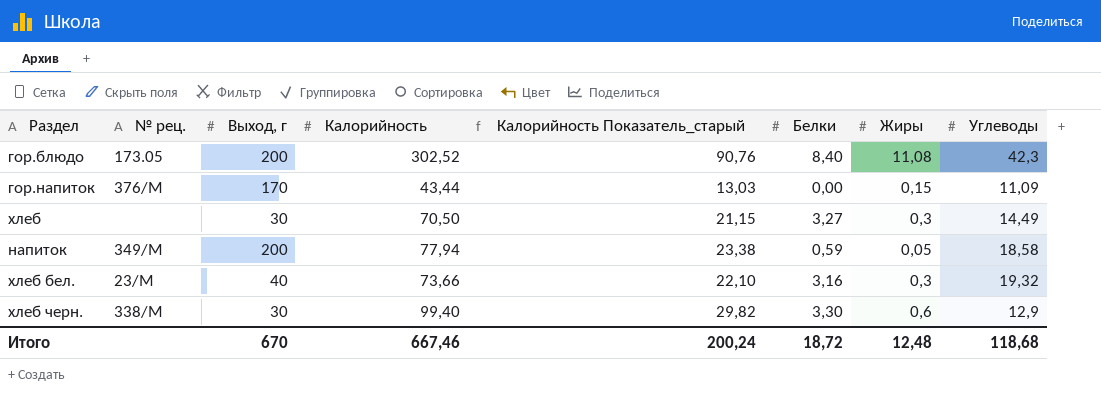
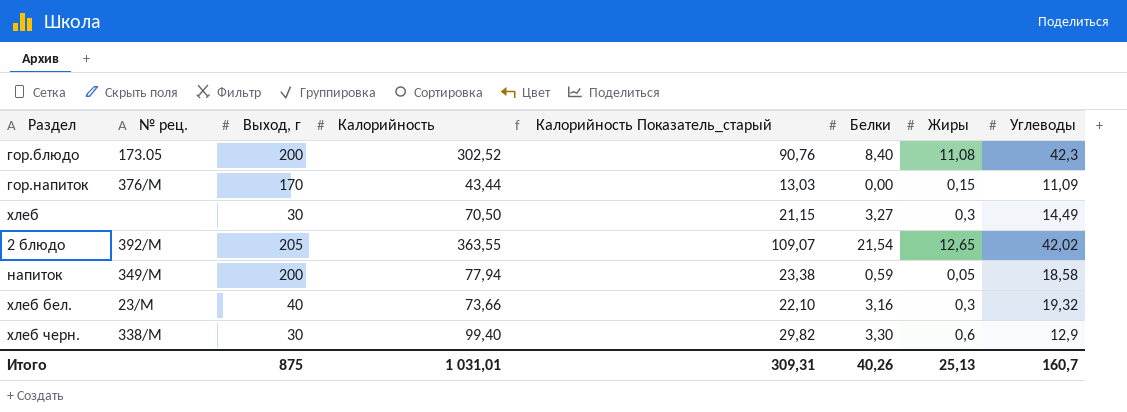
row 2 блюдо: none -> 392/М | 205 | 363,55 | 109,07 | 21,54 | 12,65 | 42,02
Итого | Выход, г: 670 -> 875
Итого | Калорийность: 667,46 -> 1 031,01
Итого | Калорийность Показатель_старый: 200,24 -> 309,31
Итого | Белки: 18,72 -> 40,26
Итого | Жиры: 12,48 -> 25,13
Итого | Углеводы: 118,68 -> 160,7

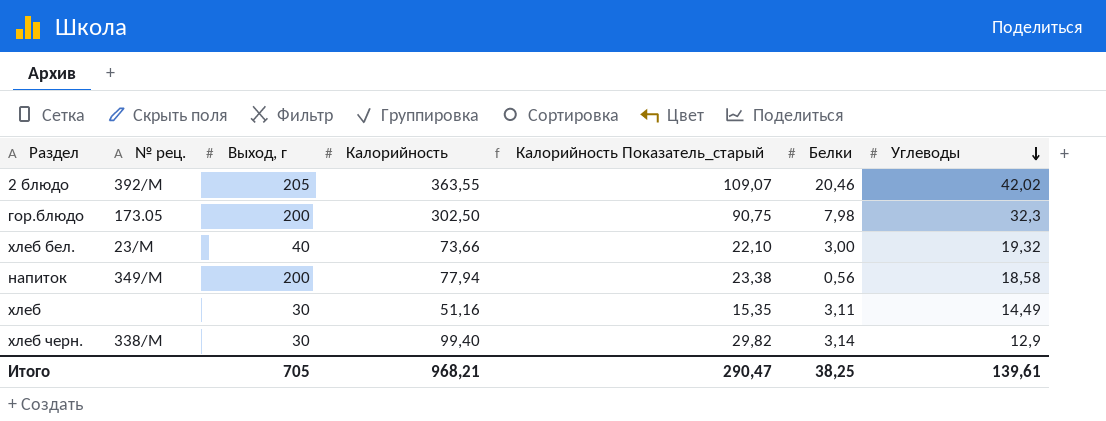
row order: none -> Углеводы descending
column Жиры | position: 7 -> none
row гор.напиток: 376/М | 170 | 43,44 | 13,03 | 0,00 | 0,15 | 11,09 -> none
2 блюдо | Белки: 21,54 -> 20,46
гор.блюдо | Калорийность: 302,52 -> 302,50
гор.блюдо | Калорийность Показатель_старый: 90,76 -> 90,75
гор.блюдо | Белки: 8,40 -> 7,98
гор.блюдо | Углеводы: 42,3 -> 32,3
хлеб бел. | Белки: 3,16 -> 3,00
напиток | Белки: 0,59 -> 0,56
хлеб | Калорийность: 70,50 -> 51,16
хлеб | Калорийность Показатель_старый: 21,15 -> 15,35
хлеб | Белки: 3,27 -> 3,11
хлеб черн. | Белки: 3,30 -> 3,14
Итого | Выход, г: 875 -> 705
Итого | Калорийность: 1 031,01 -> 968,21
Итого | Калорийность Показатель_старый: 309,31 -> 290,47
Итого | Белки: 40,26 -> 38,25
Итого | Углеводы: 160,7 -> 139,61

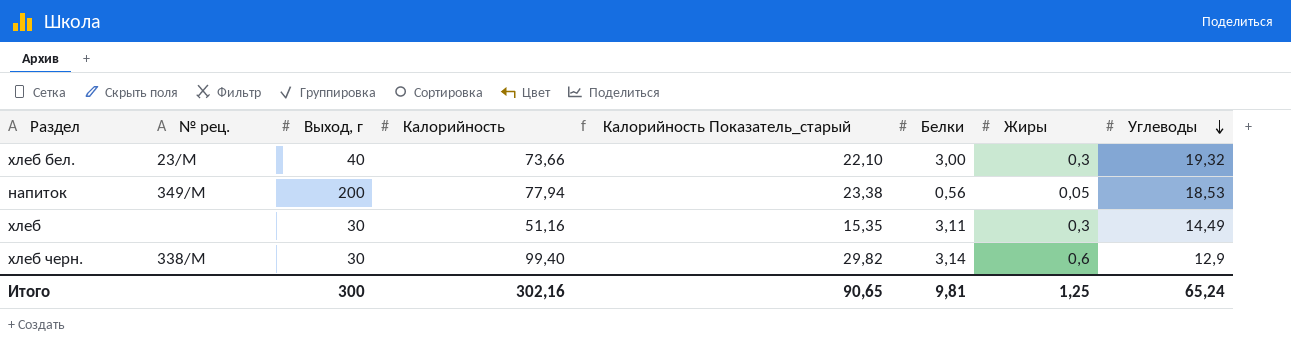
column Жиры | position: none -> 7
row 2 блюдо: 392/М | 205 | 363,55 | 109,07 | 20,46 | 42,02 -> none
row гор.блюдо: 173.05 | 200 | 302,50 | 90,75 | 7,98 | 32,3 -> none
напиток | Углеводы: 18,58 -> 18,53
Итого | Выход, г: 705 -> 300
Итого | Калорийность: 968,21 -> 302,16
Итого | Калорийность Показатель_старый: 290,47 -> 90,65
Итого | Белки: 38,25 -> 9,81
Итого | Углеводы: 139,61 -> 65,24

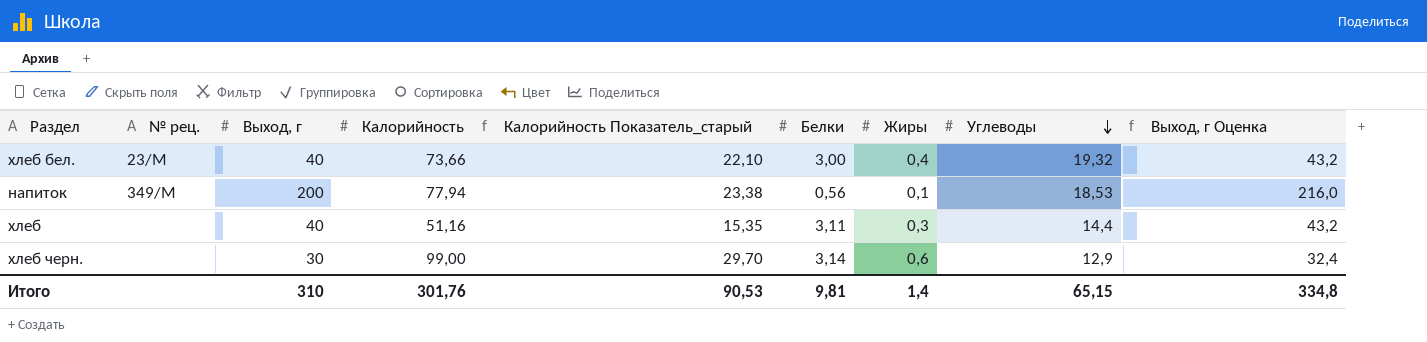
column Выход, г Оценка | formula: none -> [Выход, г] * 1,08
хлеб бел. | Жиры: 0,3 -> 0,4
напиток | Жиры: 0,05 -> 0,1
хлеб | Выход, г: 30 -> 40
хлеб | Углеводы: 14,49 -> 14,4
хлеб черн. | № рец.: 338/М -> none
хлеб черн. | Калорийность: 99,40 -> 99,00
хлеб черн. | Калорийность Показатель_старый: 29,82 -> 29,70
Итого | Выход, г: 300 -> 310
Итого | Калорийность: 302,16 -> 301,76
Итого | Калорийность Показатель_старый: 90,65 -> 90,53
Итого | Жиры: 1,25 -> 1,4
Итого | Углеводы: 65,24 -> 65,15

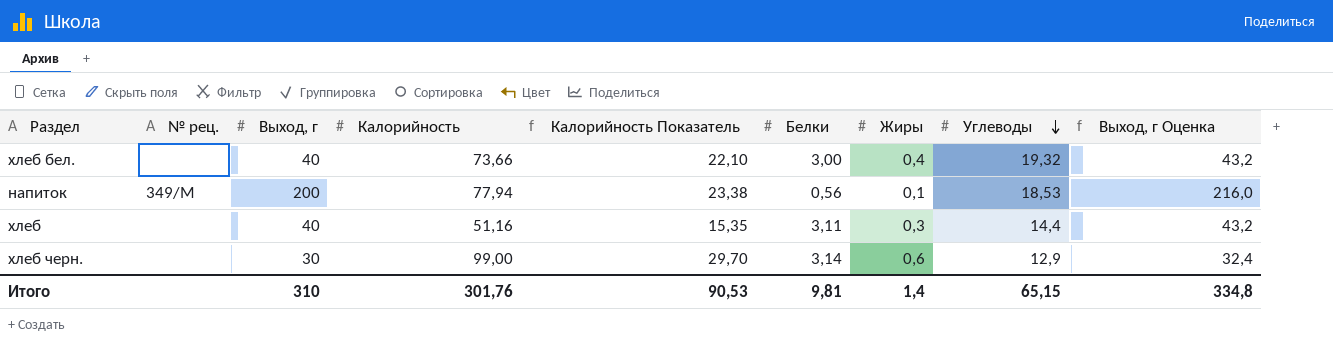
column name: Калорийность Показатель_старый -> Калорийность Показатель
хлеб бел. | № рец.: 23/М -> none

